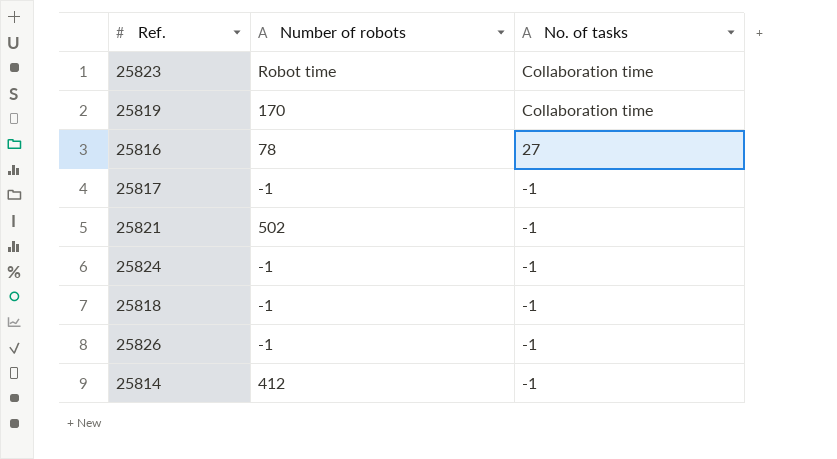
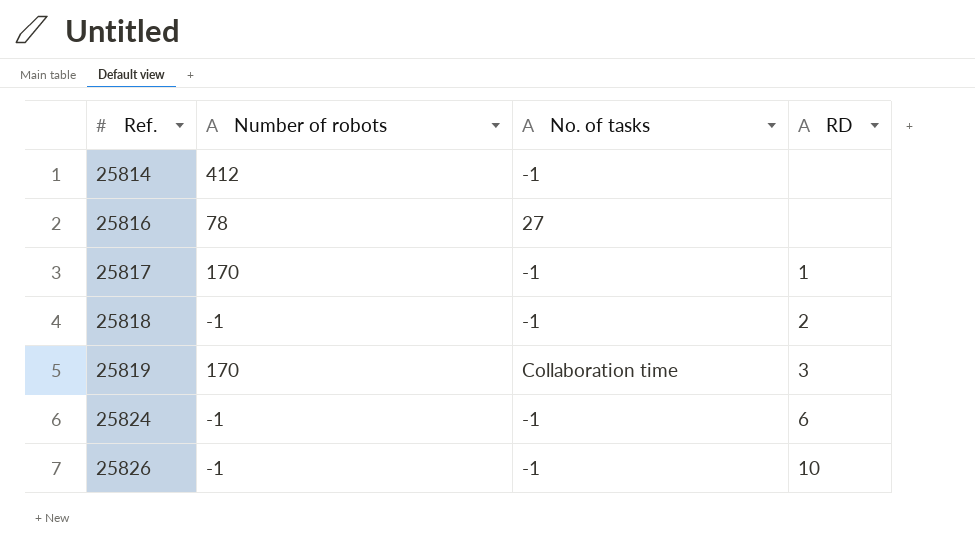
row order: none -> Ref. ascending
column RD | position: none -> 4
row 25823: Robot time | Collaboration time -> none
row 25821: 502 | -1 -> none
25817 | Number of robots: -1 -> 170

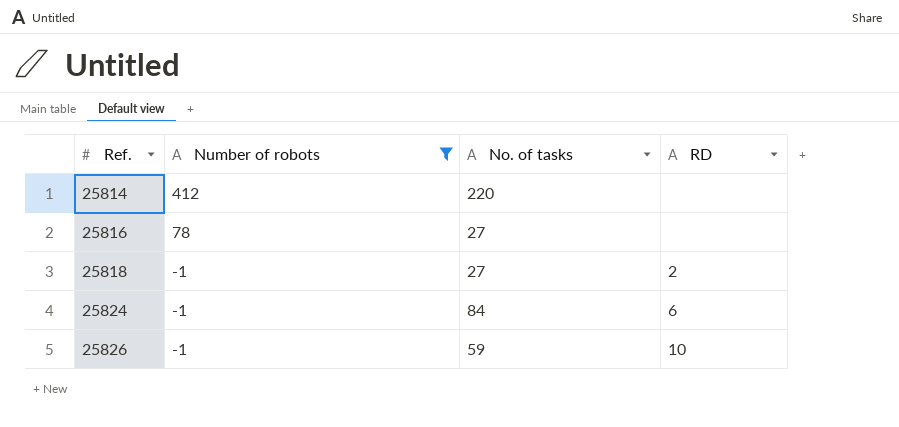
filter: none -> Number of robots != 170
25814 | No. of tasks: -1 -> 220
25818 | No. of tasks: -1 -> 27
25824 | No. of tasks: -1 -> 84
25826 | No. of tasks: -1 -> 59

